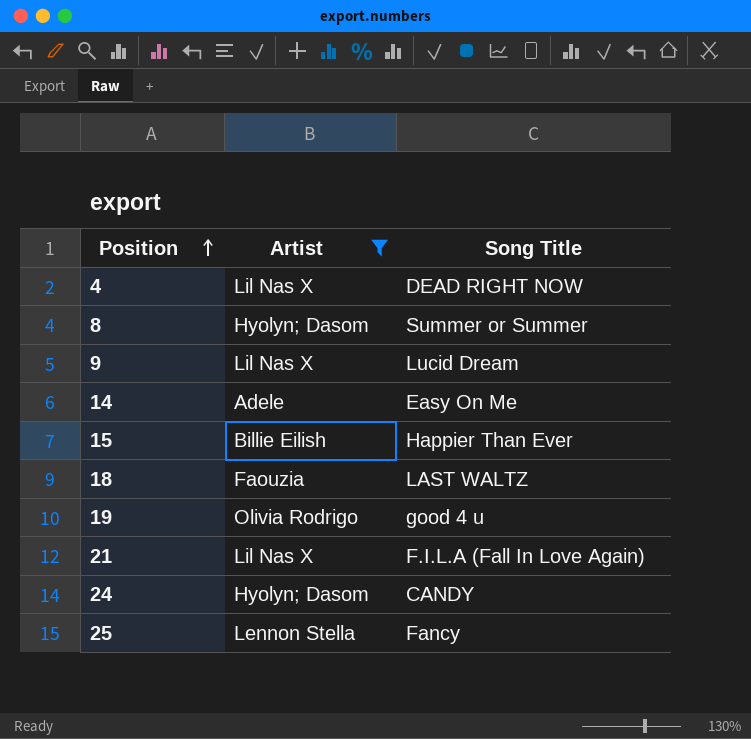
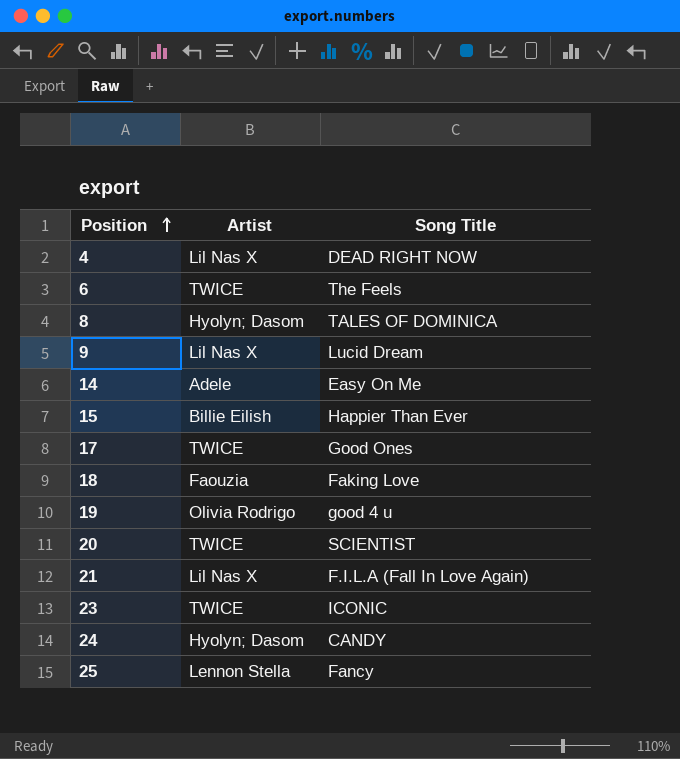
filter: Artist != TWICE -> none
8 | Song Title: Summer or Summer -> TALES OF DOMINICA
18 | Song Title: LAST WALTZ -> Faking Love

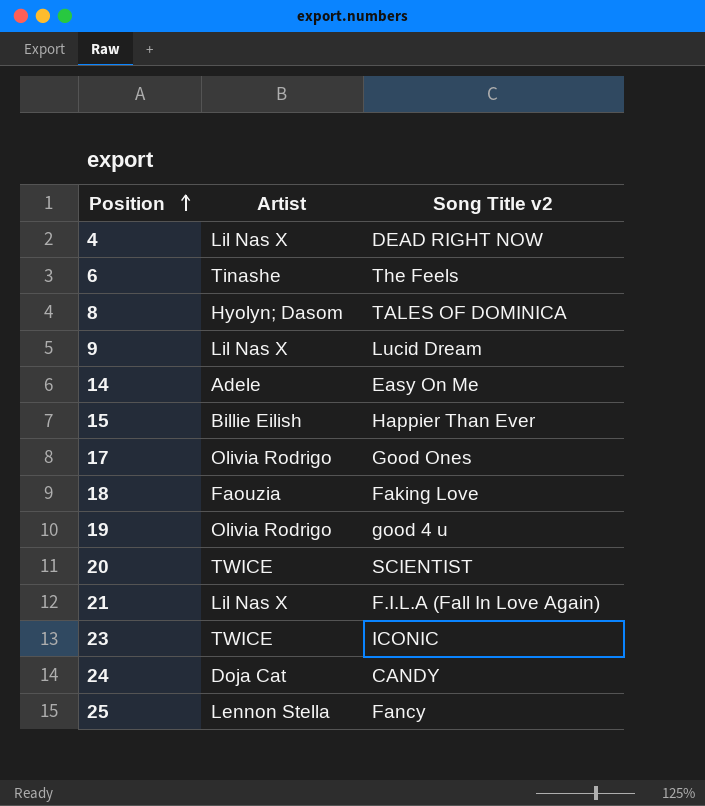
column name: Song Title -> Song Title v2
6 | Artist: TWICE -> Tinashe
17 | Artist: TWICE -> Olivia Rodrigo
24 | Artist: Hyolyn; Dasom -> Doja Cat

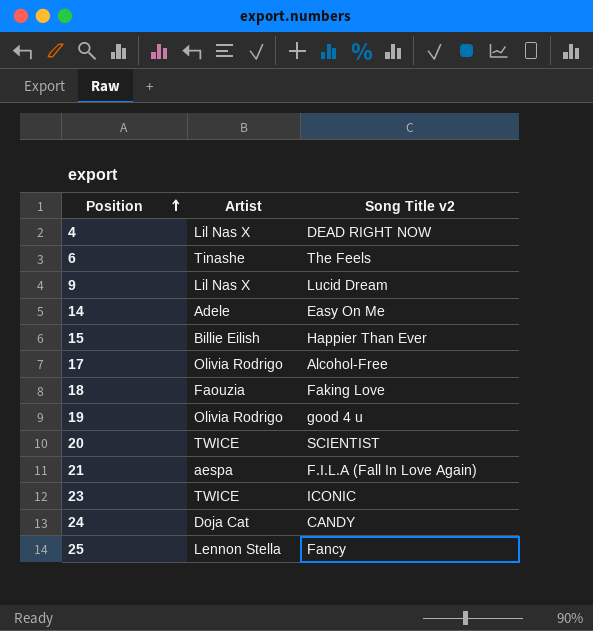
row 8: Hyolyn; Dasom | TALES OF DOMINICA -> none
17 | Song Title v2: Good Ones -> Alcohol-Free
21 | Artist: Lil Nas X -> aespa

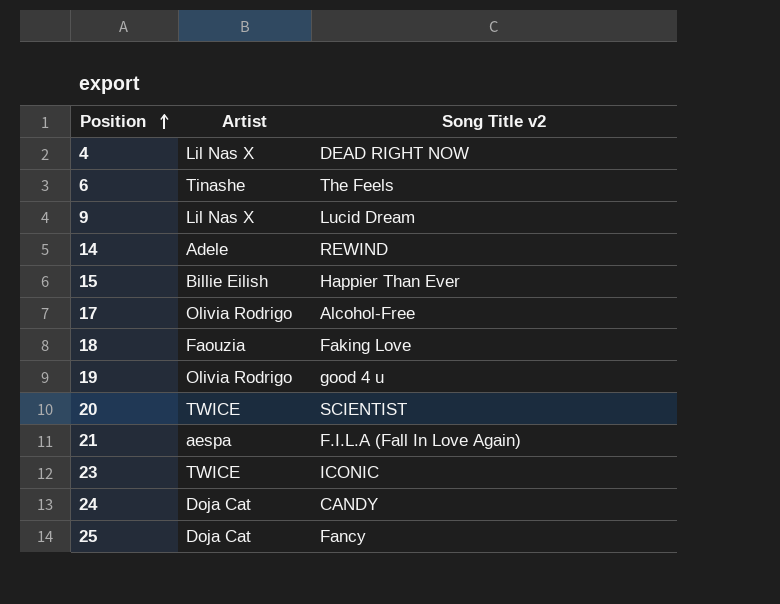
14 | Song Title v2: Easy On Me -> REWIND
25 | Artist: Lennon Stella -> Doja Cat

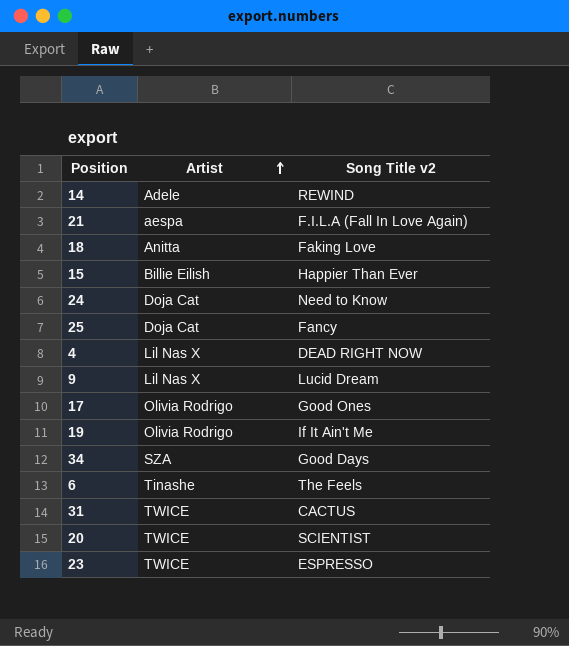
row order: Position ascending -> Artist ascending
18 | Artist: Faouzia -> Anitta
24 | Song Title v2: CANDY -> Need to Know
17 | Song Title v2: Alcohol-Free -> Good Ones
19 | Song Title v2: good 4 u -> If It Ain't Me
row 34: none -> SZA | Good Days
row 31: none -> TWICE | CACTUS
23 | Song Title v2: ICONIC -> ESPRESSO

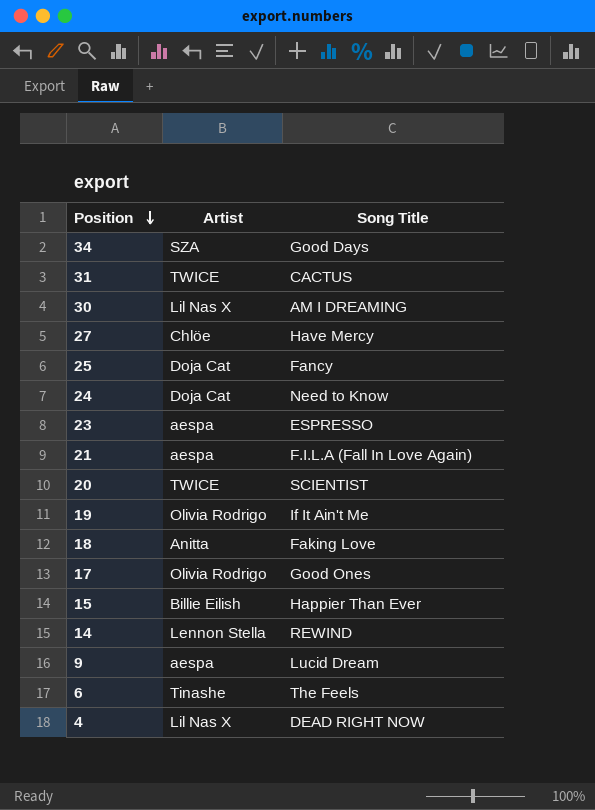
row order: Artist ascending -> Position descending
column name: Song Title v2 -> Song Title
row 30: none -> Lil Nas X | AM I DREAMING
row 27: none -> Chlöe | Have Mercy
23 | Artist: TWICE -> aespa
14 | Artist: Adele -> Lennon Stella
9 | Artist: Lil Nas X -> aespa

